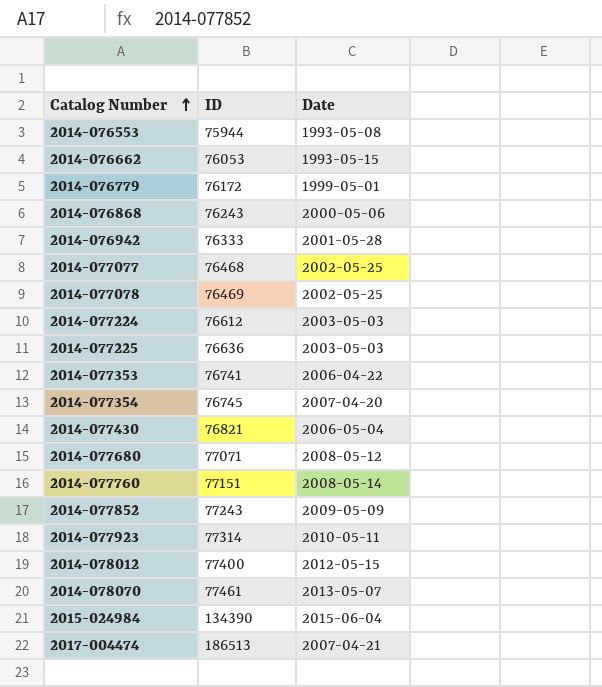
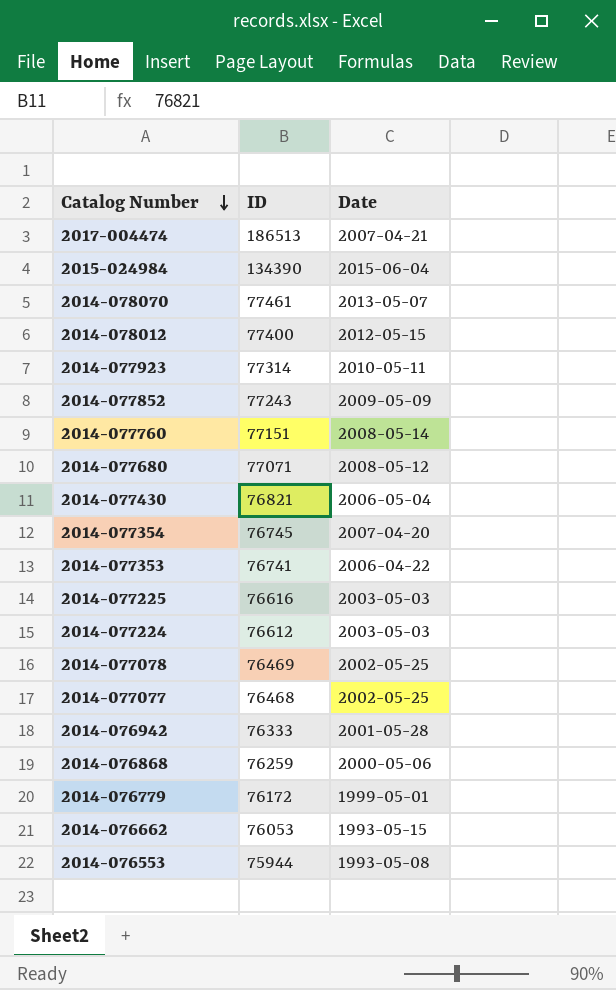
row order: Catalog Number ascending -> Catalog Number descending
2014-077225 | ID: 76636 -> 76616
2014-076868 | ID: 76243 -> 76259

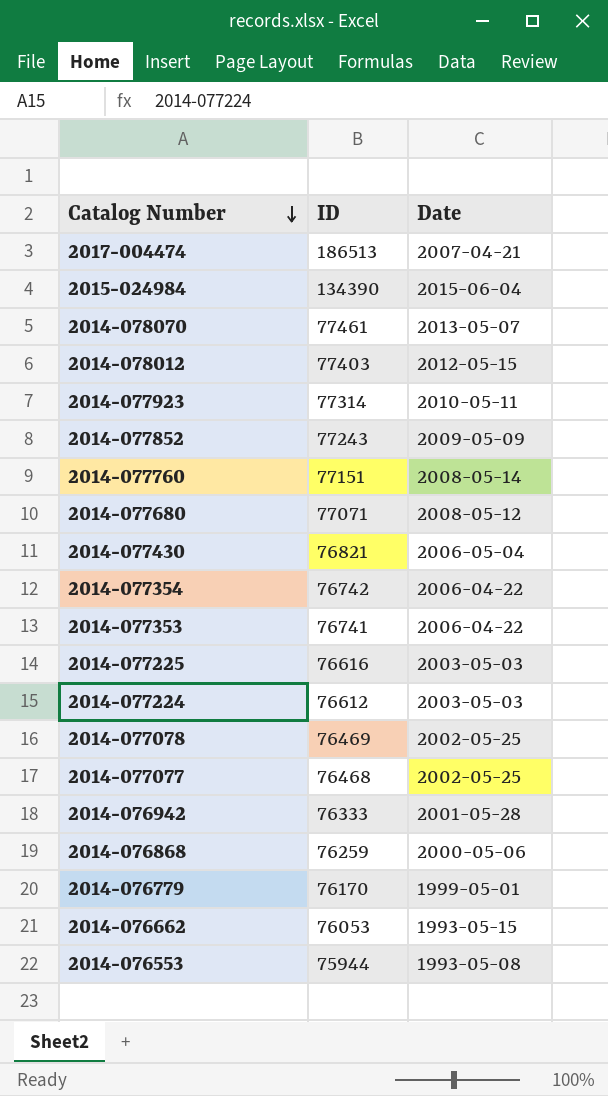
2014-078012 | ID: 77400 -> 77403
2014-077354 | ID: 76745 -> 76742
2014-077354 | Date: 2007-04-20 -> 2006-04-22
2014-076779 | ID: 76172 -> 76170

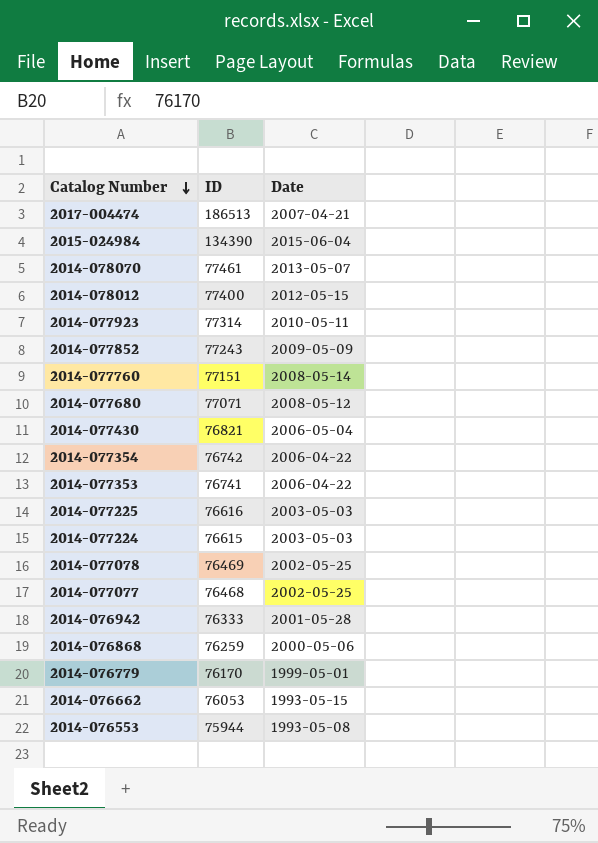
2014-078012 | ID: 77403 -> 77400
2014-077224 | ID: 76612 -> 76615

